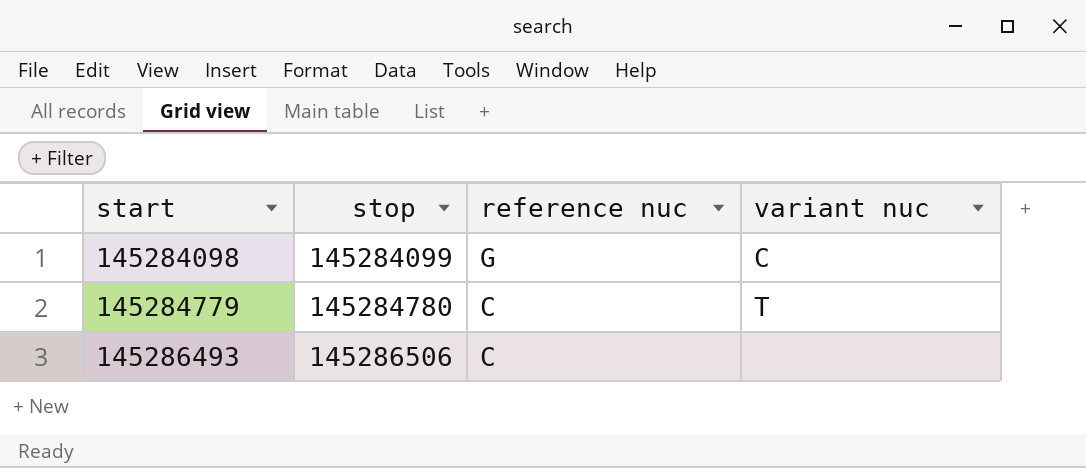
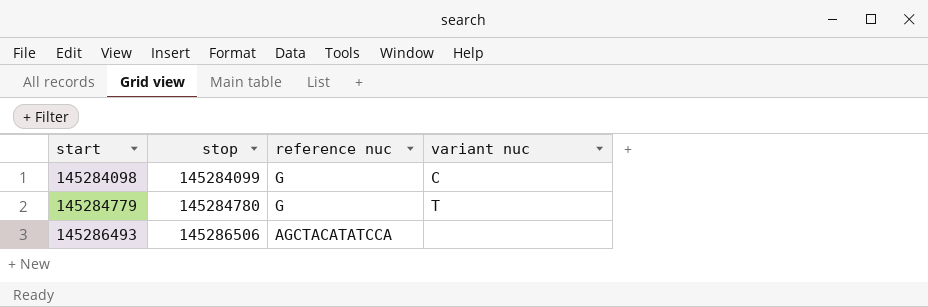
145284779 | reference nuc: C -> G
145286493 | reference nuc: C -> AGCTACATATCCA

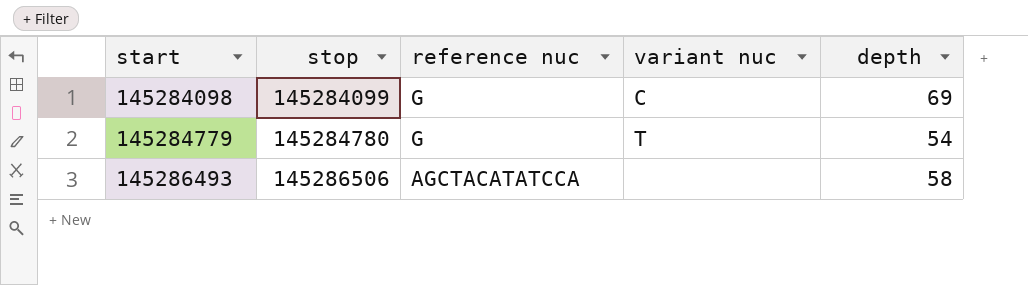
column depth | position: none -> 5

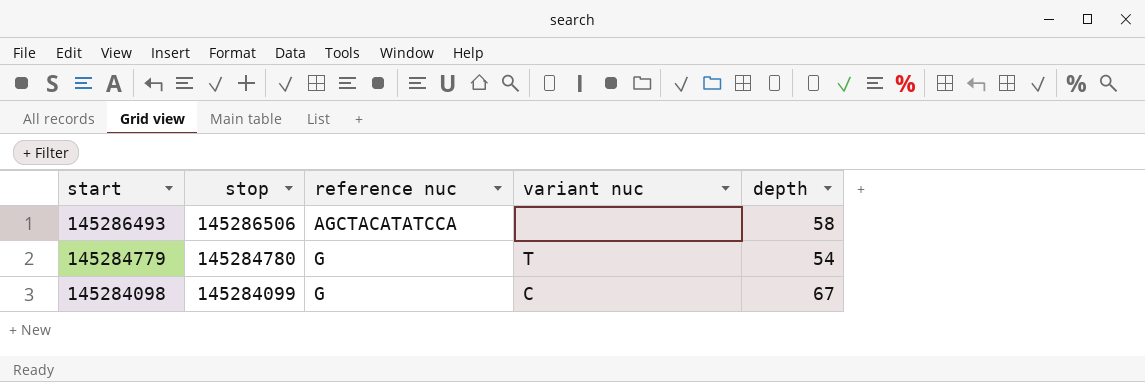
row order: start ascending -> start descending
145284098 | depth: 69 -> 67

